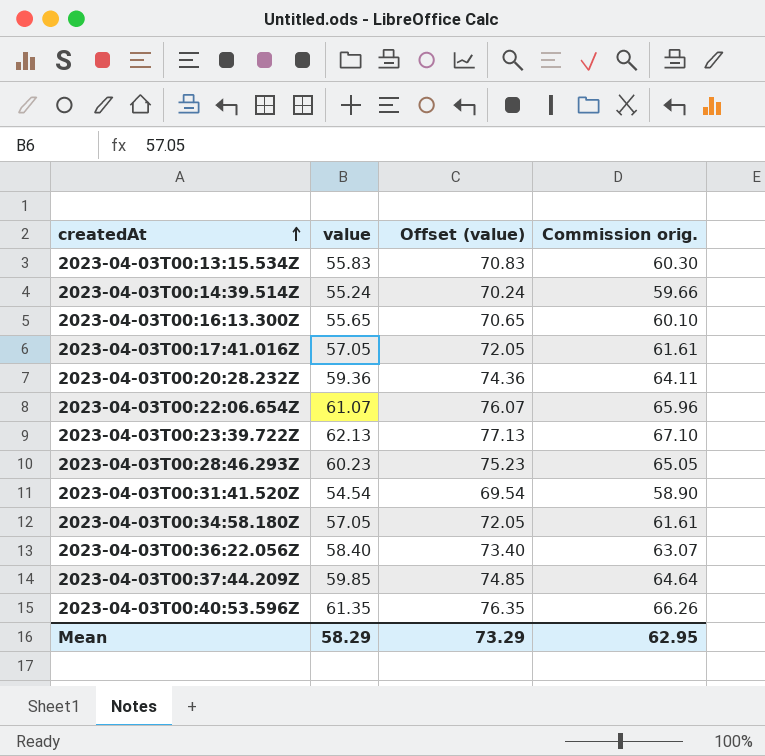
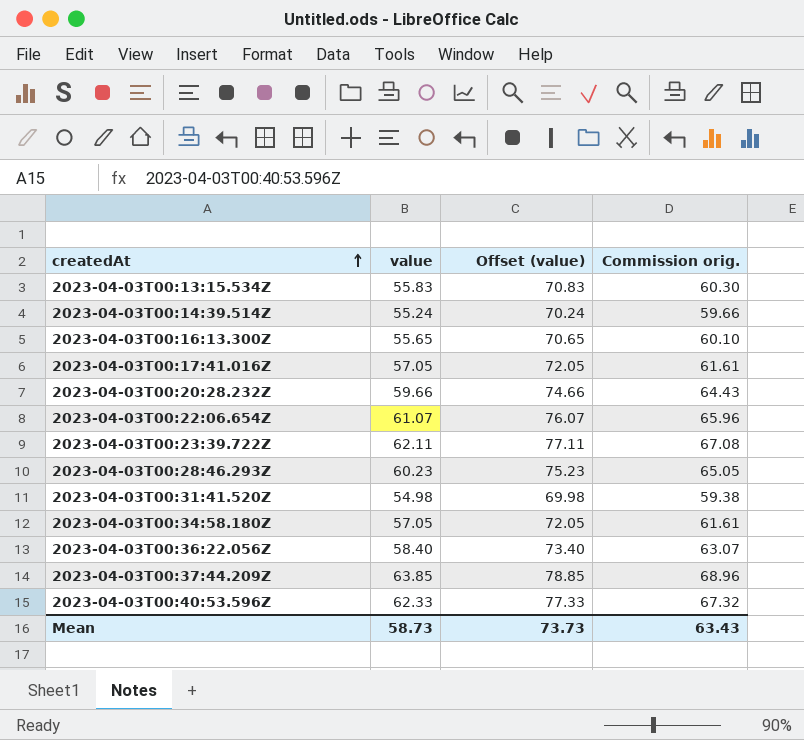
2023-04-03T00:20:28.232Z | value: 59.36 -> 59.66
2023-04-03T00:20:28.232Z | Offset (value): 74.36 -> 74.66
2023-04-03T00:20:28.232Z | Commission orig.: 64.11 -> 64.43
2023-04-03T00:23:39.722Z | value: 62.13 -> 62.11
2023-04-03T00:23:39.722Z | Offset (value): 77.13 -> 77.11
2023-04-03T00:23:39.722Z | Commission orig.: 67.10 -> 67.08
2023-04-03T00:31:41.520Z | value: 54.54 -> 54.98
2023-04-03T00:31:41.520Z | Offset (value): 69.54 -> 69.98
2023-04-03T00:31:41.520Z | Commission orig.: 58.90 -> 59.38
2023-04-03T00:37:44.209Z | value: 59.85 -> 63.85
2023-04-03T00:37:44.209Z | Offset (value): 74.85 -> 78.85
2023-04-03T00:37:44.209Z | Commission orig.: 64.64 -> 68.96
2023-04-03T00:40:53.596Z | value: 61.35 -> 62.33
2023-04-03T00:40:53.596Z | Offset (value): 76.35 -> 77.33
2023-04-03T00:40:53.596Z | Commission orig.: 66.26 -> 67.32
Mean | value: 58.29 -> 58.73
Mean | Offset (value): 73.29 -> 73.73
Mean | Commission orig.: 62.95 -> 63.43

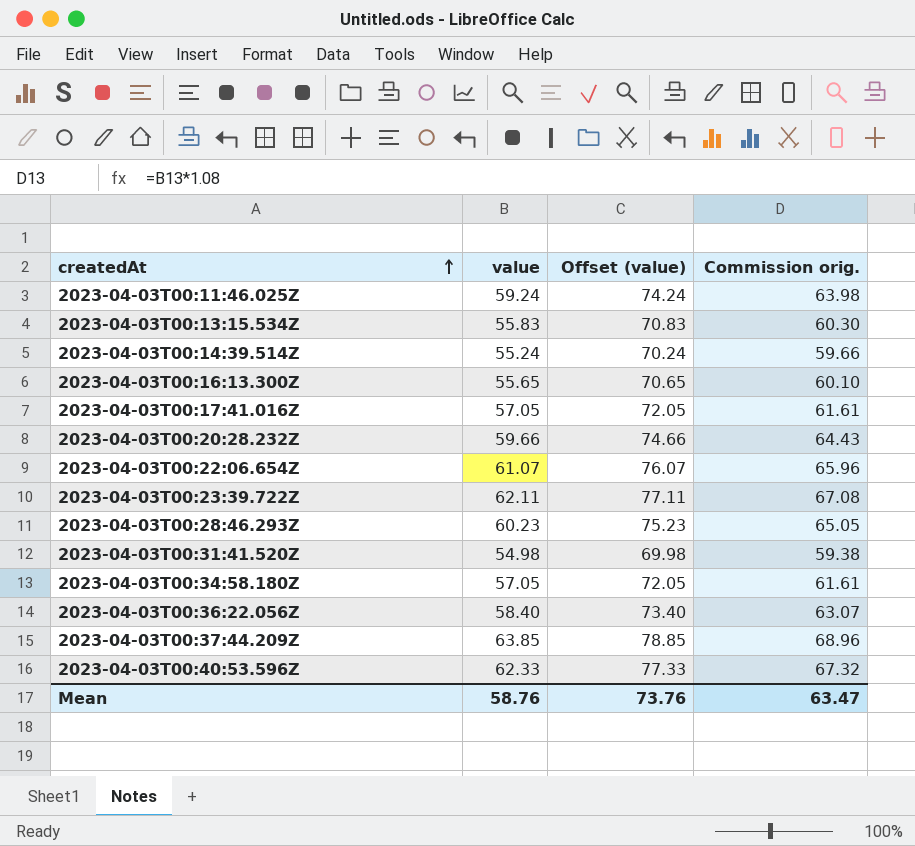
row 2023-04-03T00:11:46.025Z: none -> 59.24 | 74.24 | 63.98
Mean | value: 58.73 -> 58.76
Mean | Offset (value): 73.73 -> 73.76
Mean | Commission orig.: 63.43 -> 63.47

